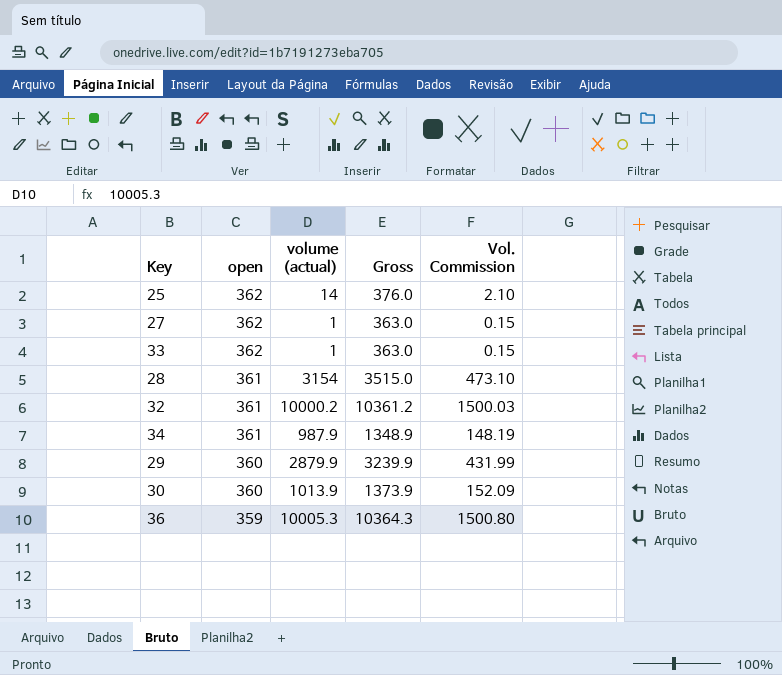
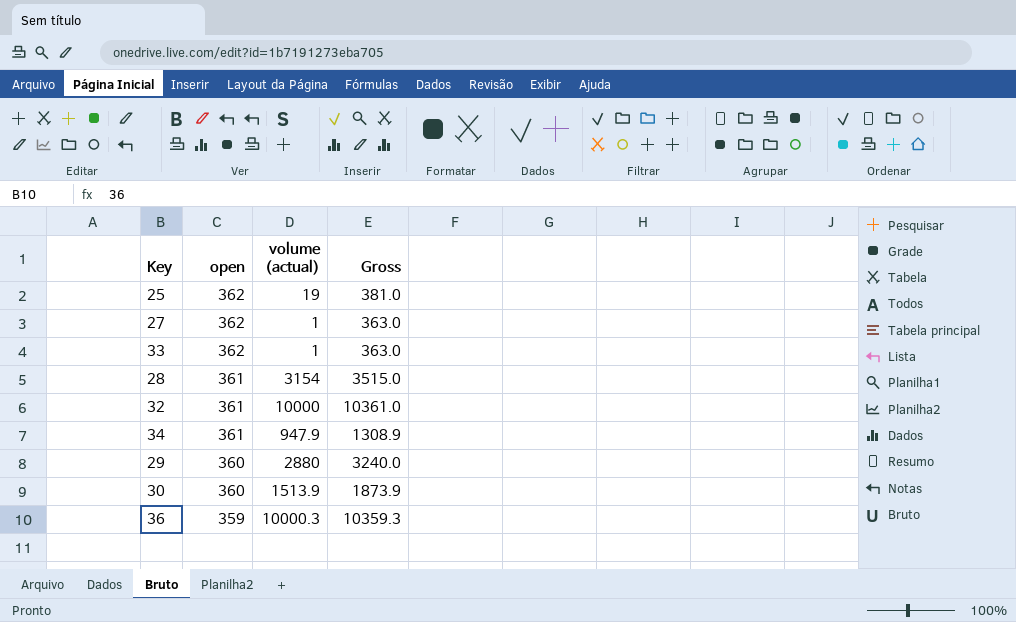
column Vol. Commission | formula: [volume (actual)] * 0.15 -> none
25 | volume (actual): 14 -> 19
25 | Gross: 376.0 -> 381.0
32 | volume (actual): 10000.2 -> 10000
32 | Gross: 10361.2 -> 10361.0
34 | volume (actual): 987.9 -> 947.9
34 | Gross: 1348.9 -> 1308.9
29 | volume (actual): 2879.9 -> 2880
29 | Gross: 3239.9 -> 3240.0
30 | volume (actual): 1013.9 -> 1513.9
30 | Gross: 1373.9 -> 1873.9
36 | volume (actual): 10005.3 -> 10000.3
36 | Gross: 10364.3 -> 10359.3

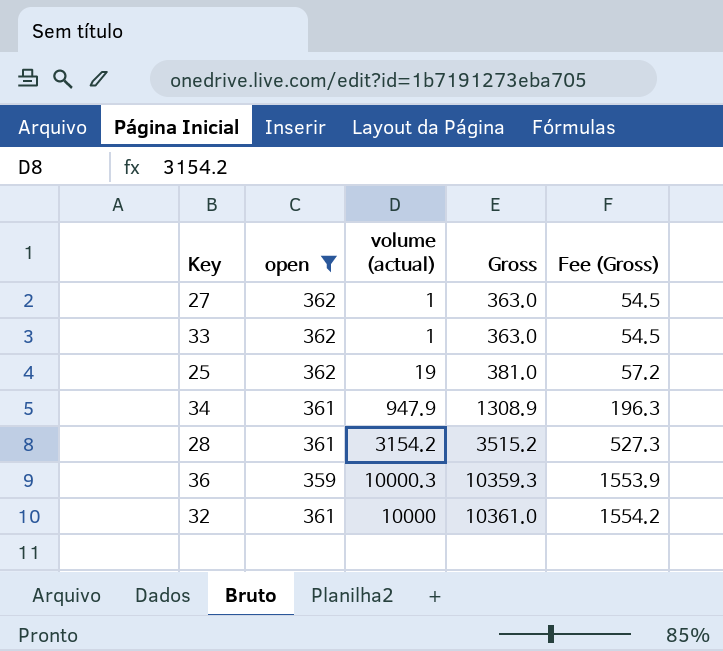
filter: none -> open != 360
row order: open descending -> Gross ascending
column Fee (Gross) | formula: none -> [Gross] * 0.15
28 | volume (actual): 3154 -> 3154.2
28 | Gross: 3515.0 -> 3515.2

